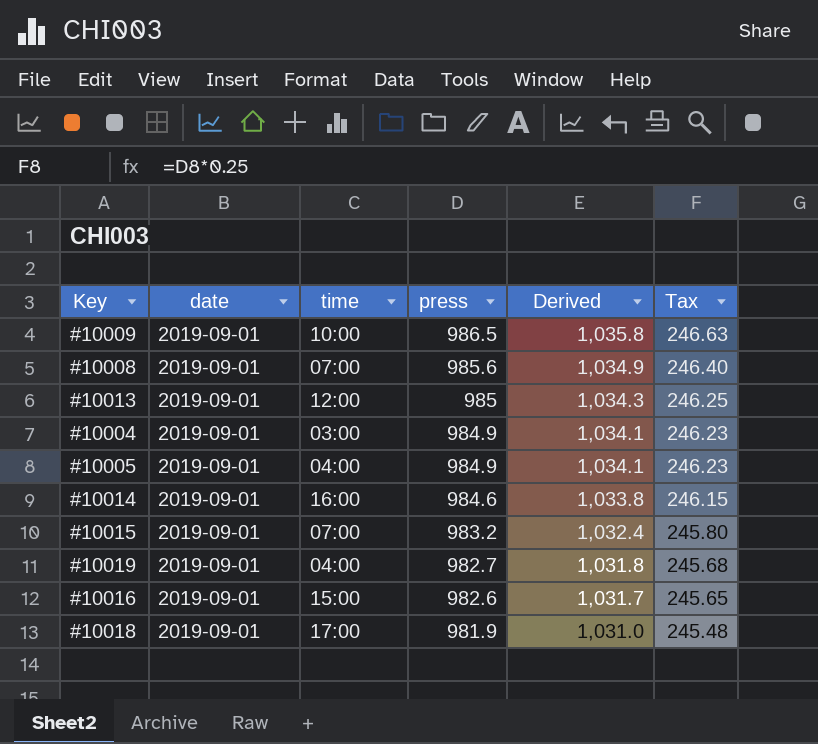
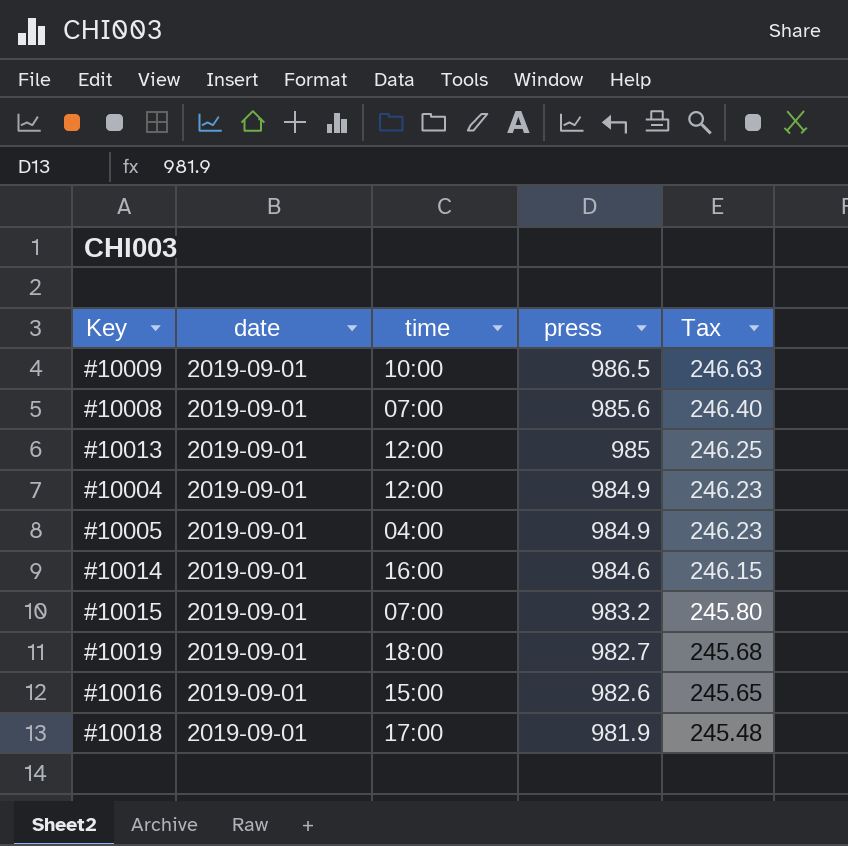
column Derived | formula: [press] * 1.05 -> none
#10004 | time: 03:00 -> 12:00
#10019 | time: 04:00 -> 18:00

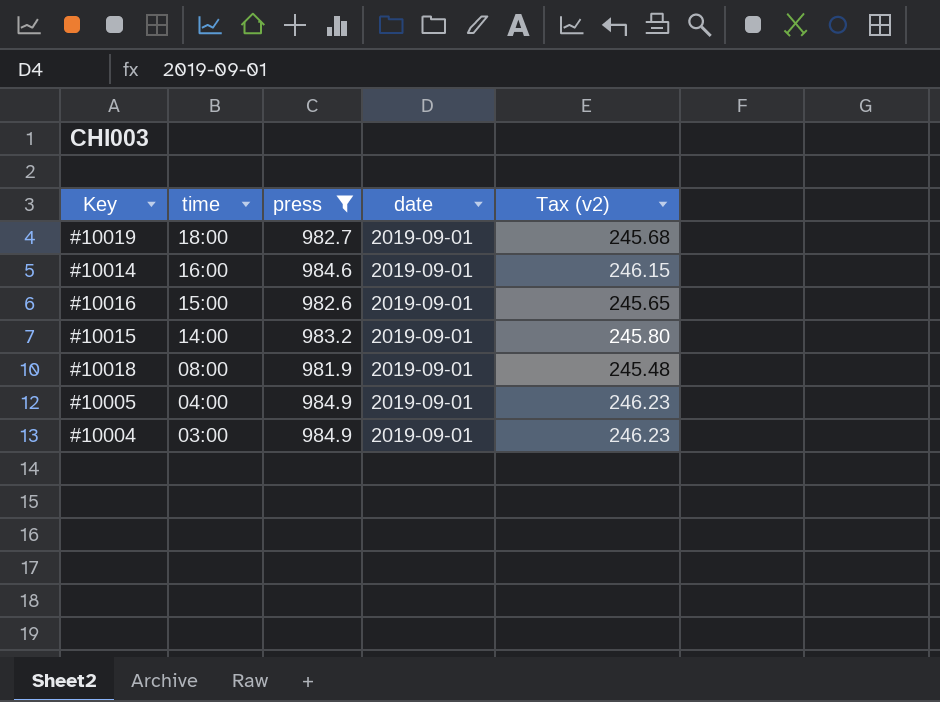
filter: none -> press <= 984.9
row order: press descending -> time descending
column date | position: 2 -> 4
column name: Tax -> Tax (v2)
#10015 | time: 07:00 -> 14:00
#10018 | time: 17:00 -> 08:00
#10004 | time: 12:00 -> 03:00

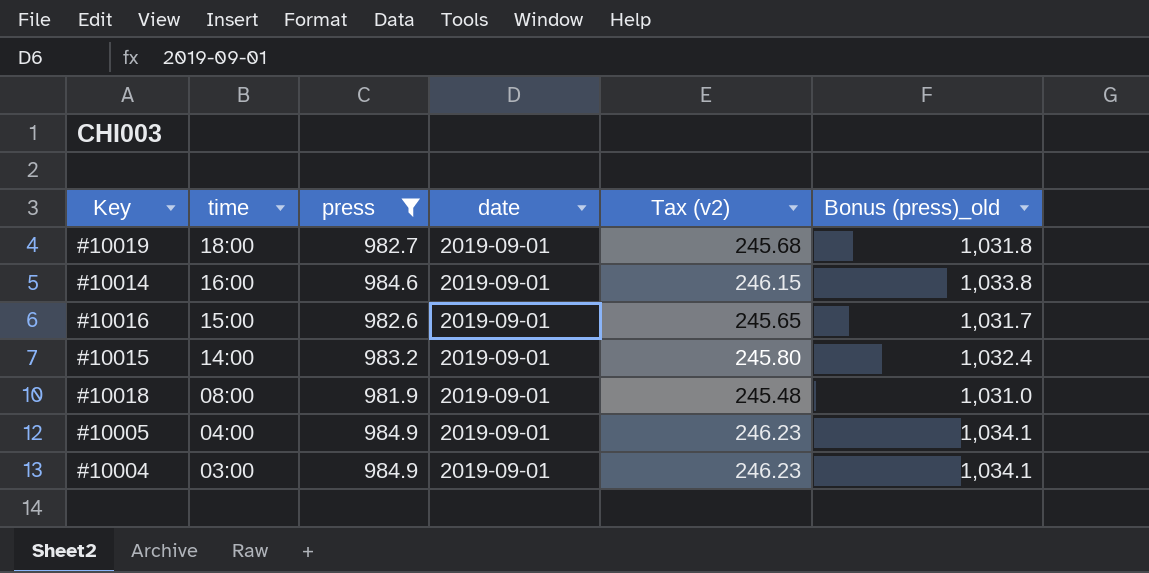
column Bonus (press)_old | formula: none -> [press] * 1.05

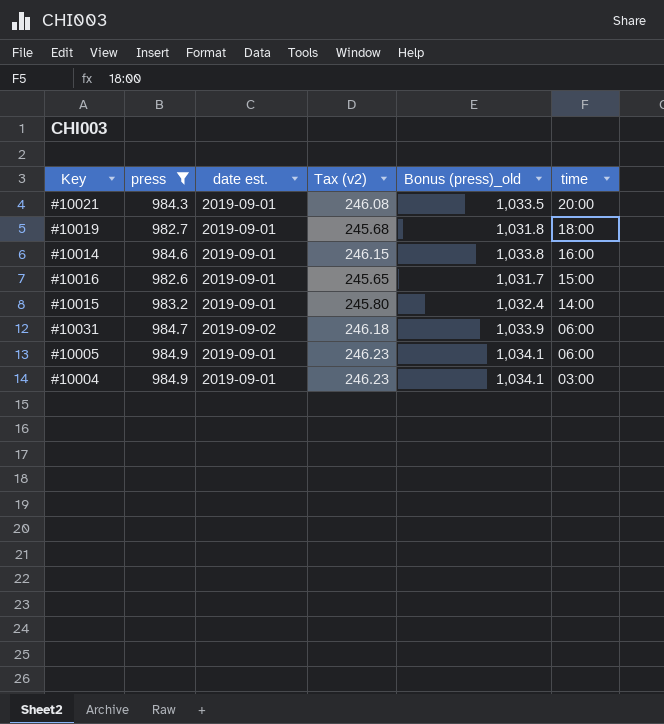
column name: date -> date est.
column time | position: 2 -> 6
row #10018: 08:00 | 981.9 | 2019-09-01 | 245.48 | 1,031.0 -> none
row #10021: none -> 984.3 | 2019-09-01 | 246.08 | 1,033.5 | 20:00
row #10031: none -> 984.7 | 2019-09-02 | 246.18 | 1,033.9 | 06:00
#10005 | time: 04:00 -> 06:00

